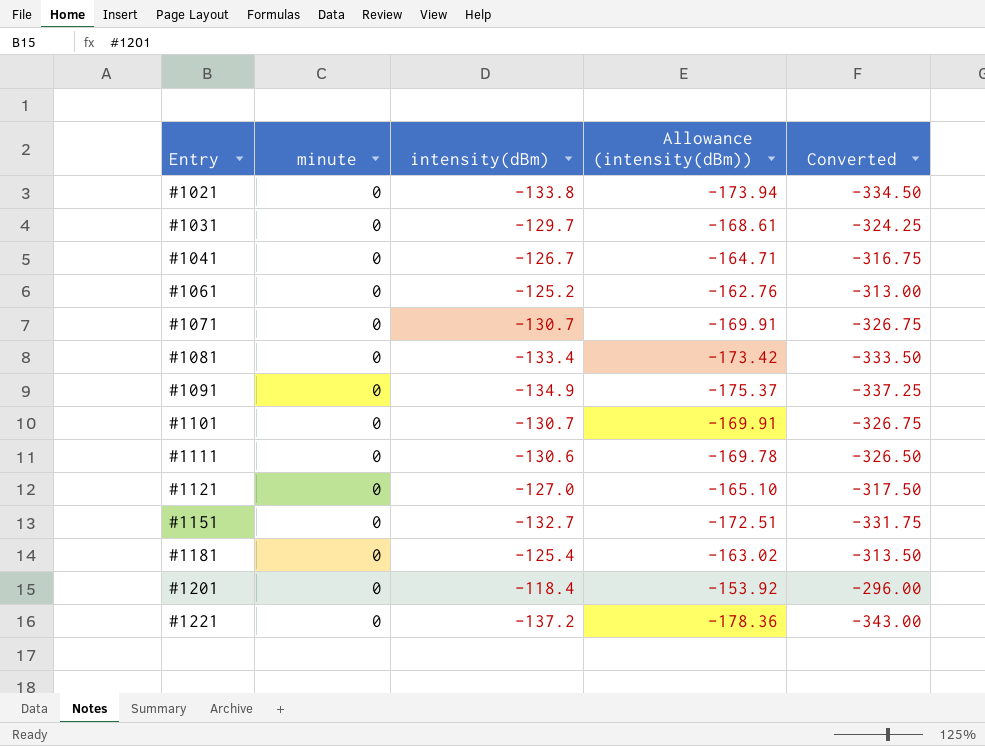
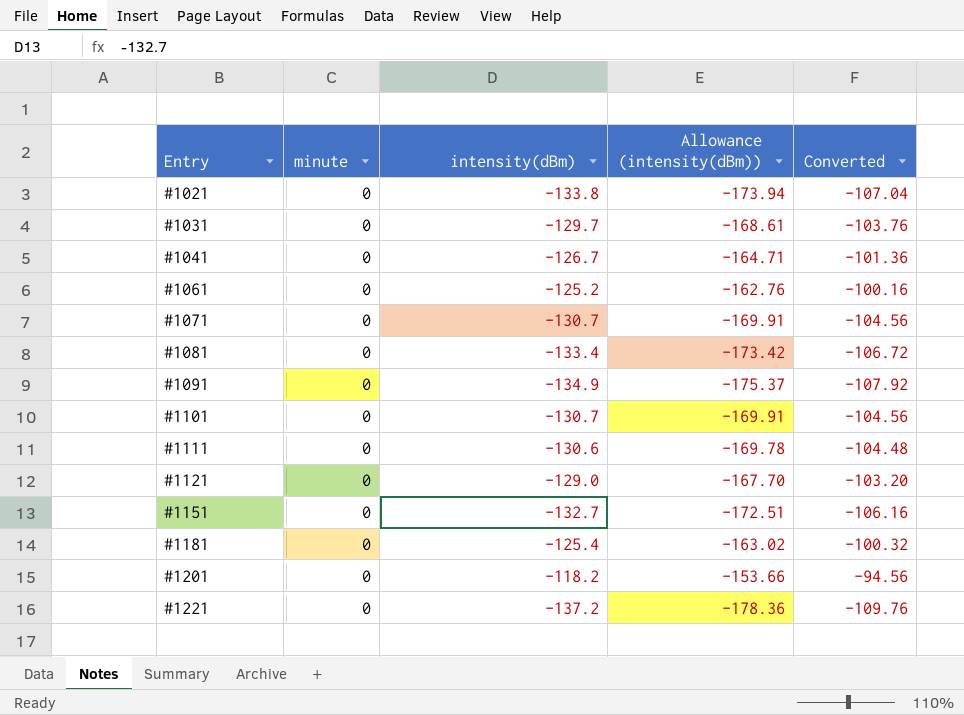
column Converted | formula: [intensity(dBm)] * 2.5 -> [intensity(dBm)] * 0.8
#1121 | intensity(dBm): -127.0 -> -129.0
#1121 | Allowance (intensity(dBm)): -165.10 -> -167.70
#1201 | intensity(dBm): -118.4 -> -118.2
#1201 | Allowance (intensity(dBm)): -153.92 -> -153.66

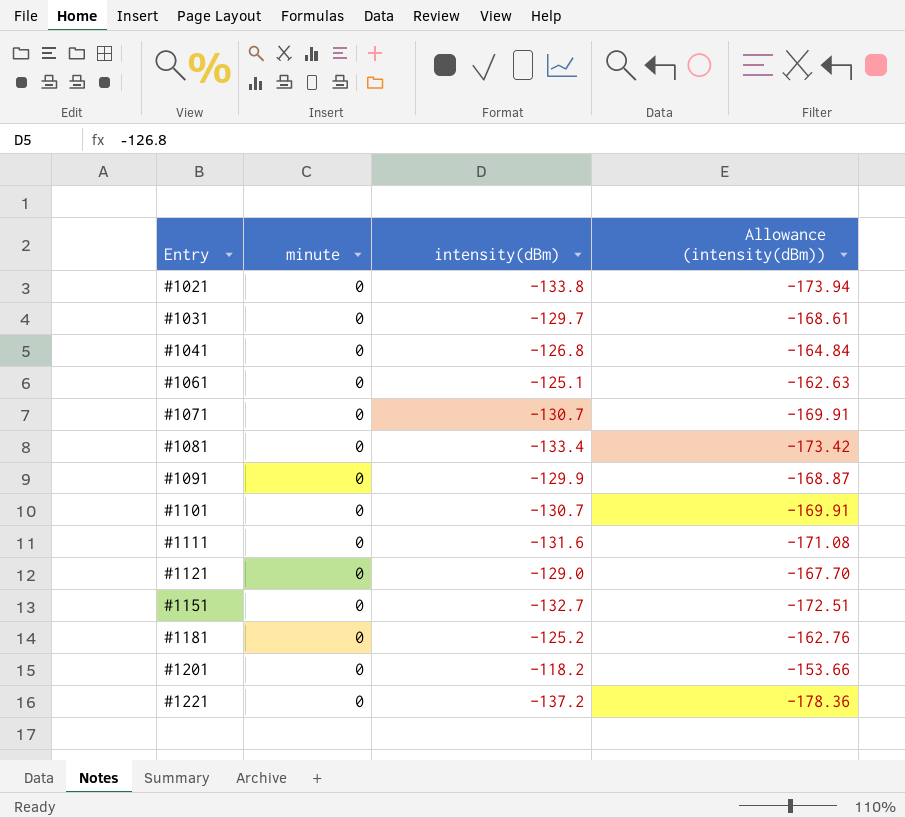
column Converted | formula: [intensity(dBm)] * 0.8 -> none
#1041 | intensity(dBm): -126.7 -> -126.8
#1041 | Allowance (intensity(dBm)): -164.71 -> -164.84
#1061 | intensity(dBm): -125.2 -> -125.1
#1061 | Allowance (intensity(dBm)): -162.76 -> -162.63
#1091 | intensity(dBm): -134.9 -> -129.9
#1091 | Allowance (intensity(dBm)): -175.37 -> -168.87
#1111 | intensity(dBm): -130.6 -> -131.6
#1111 | Allowance (intensity(dBm)): -169.78 -> -171.08
#1181 | intensity(dBm): -125.4 -> -125.2
#1181 | Allowance (intensity(dBm)): -163.02 -> -162.76

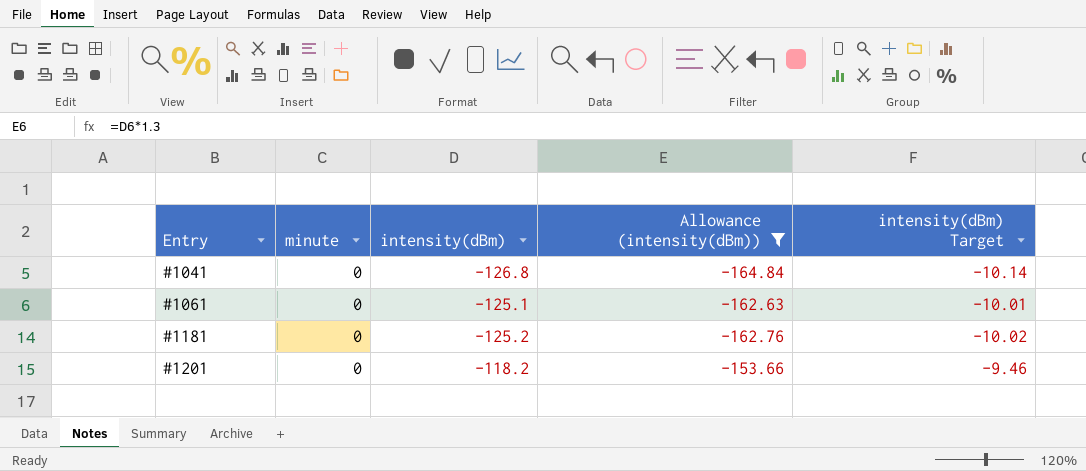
filter: none -> Allowance (intensity(dBm)) >= -164.84
column intensity(dBm) Target | formula: none -> [intensity(dBm)] * 0.08

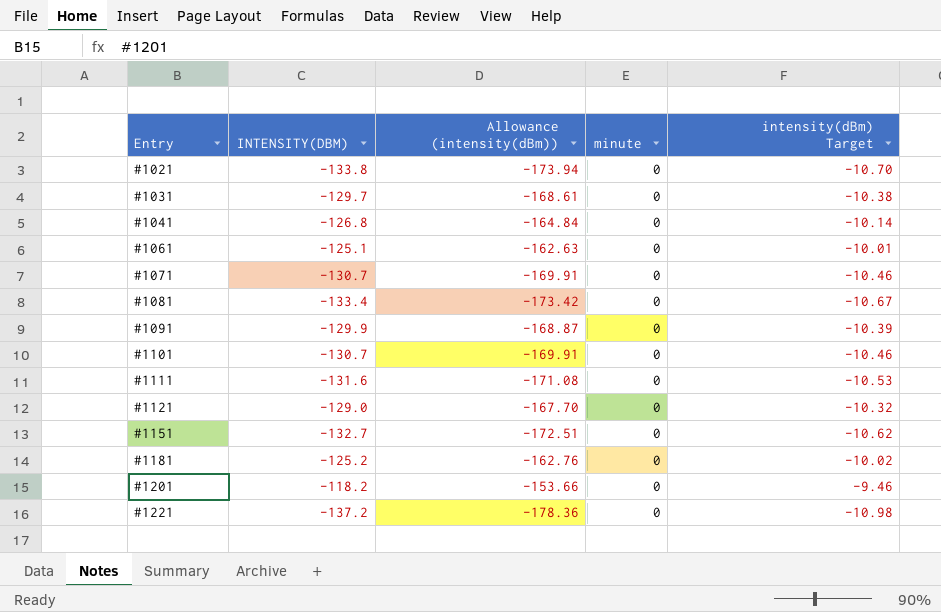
filter: Allowance (intensity(dBm)) >= -164.84 -> none
column name: intensity(dBm) -> INTENSITY(DBM)
column minute | position: 2 -> 4

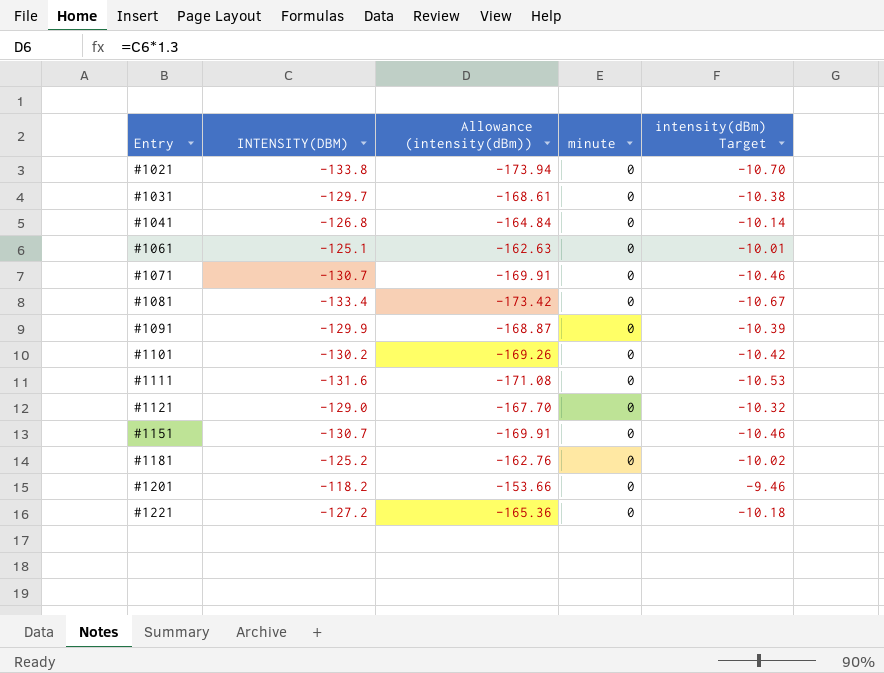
#1101 | INTENSITY(DBM): -130.7 -> -130.2
#1101 | Allowance (intensity(dBm)): -169.91 -> -169.26
#1101 | intensity(dBm) Target: -10.46 -> -10.42
#1151 | INTENSITY(DBM): -132.7 -> -130.7
#1151 | Allowance (intensity(dBm)): -172.51 -> -169.91
#1151 | intensity(dBm) Target: -10.62 -> -10.46
#1221 | INTENSITY(DBM): -137.2 -> -127.2
#1221 | Allowance (intensity(dBm)): -178.36 -> -165.36
#1221 | intensity(dBm) Target: -10.98 -> -10.18

